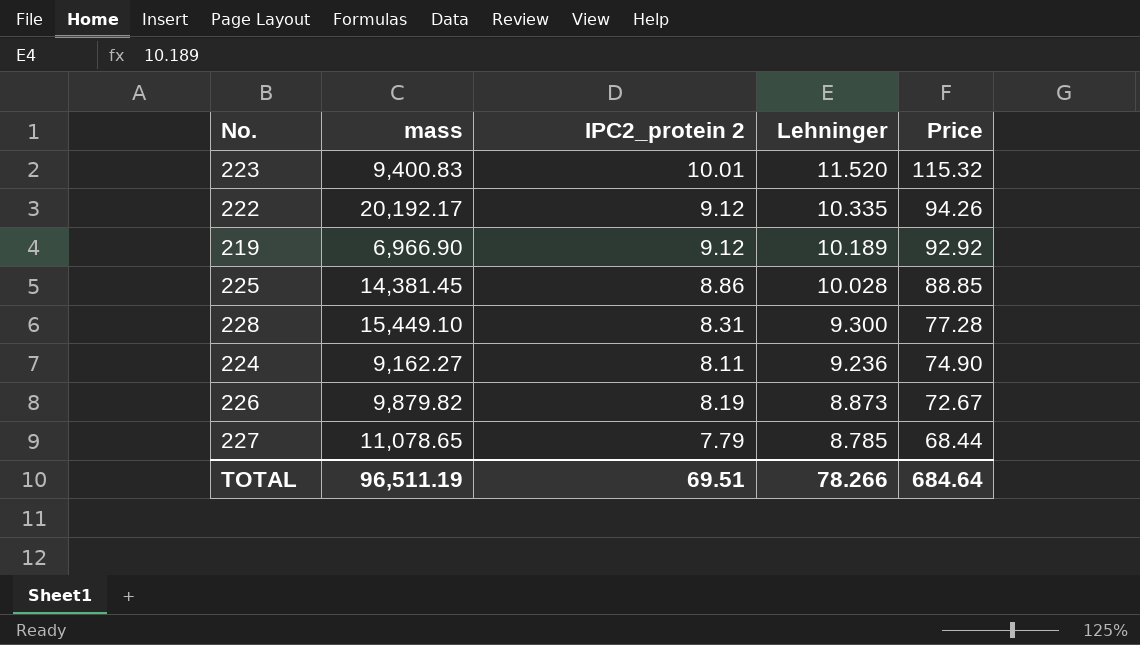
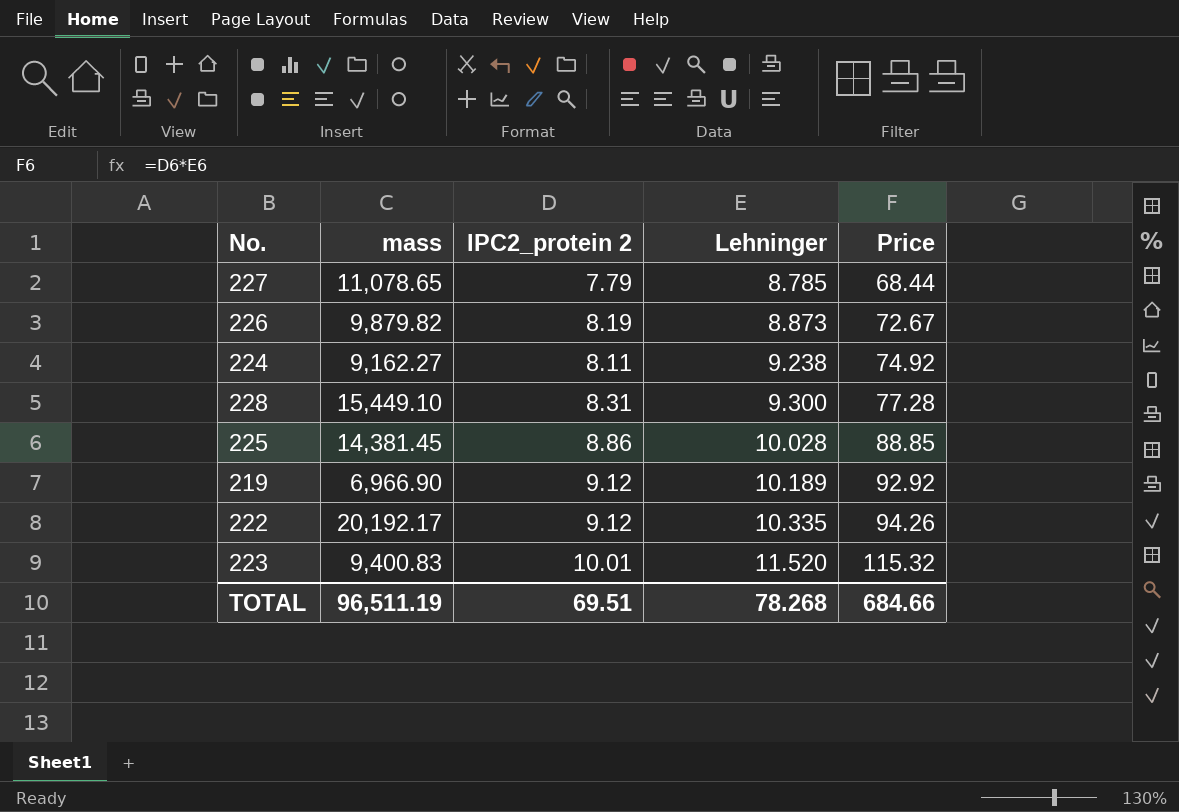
row order: Lehninger descending -> Lehninger ascending
224 | Lehninger: 9.236 -> 9.238
224 | Price: 74.90 -> 74.92
TOTAL | Lehninger: 78.266 -> 78.268
TOTAL | Price: 684.64 -> 684.66

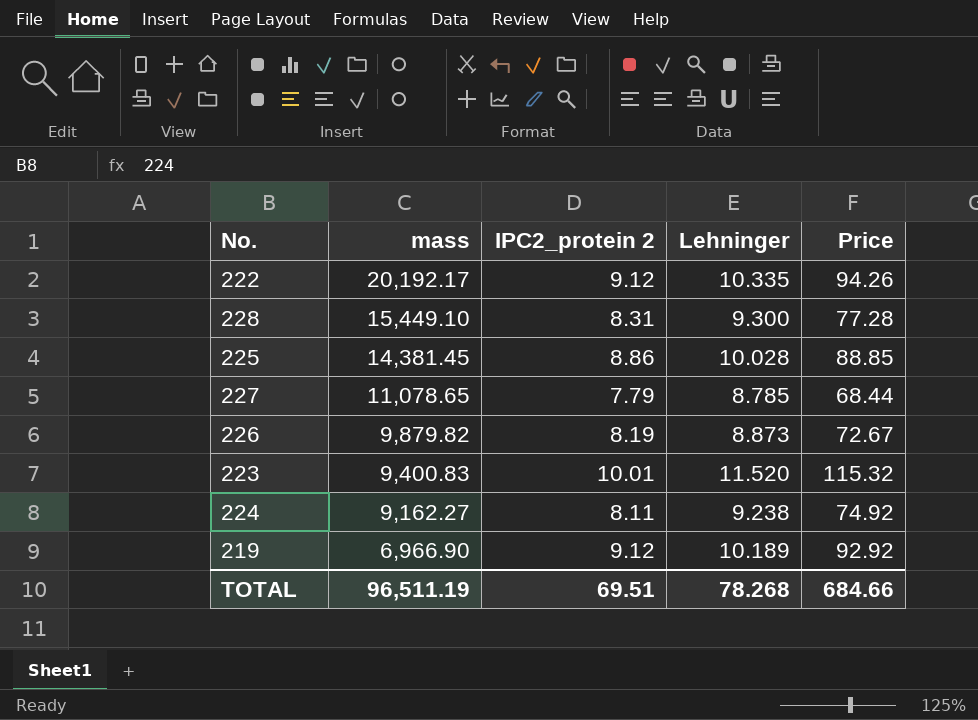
row order: Lehninger ascending -> mass descending

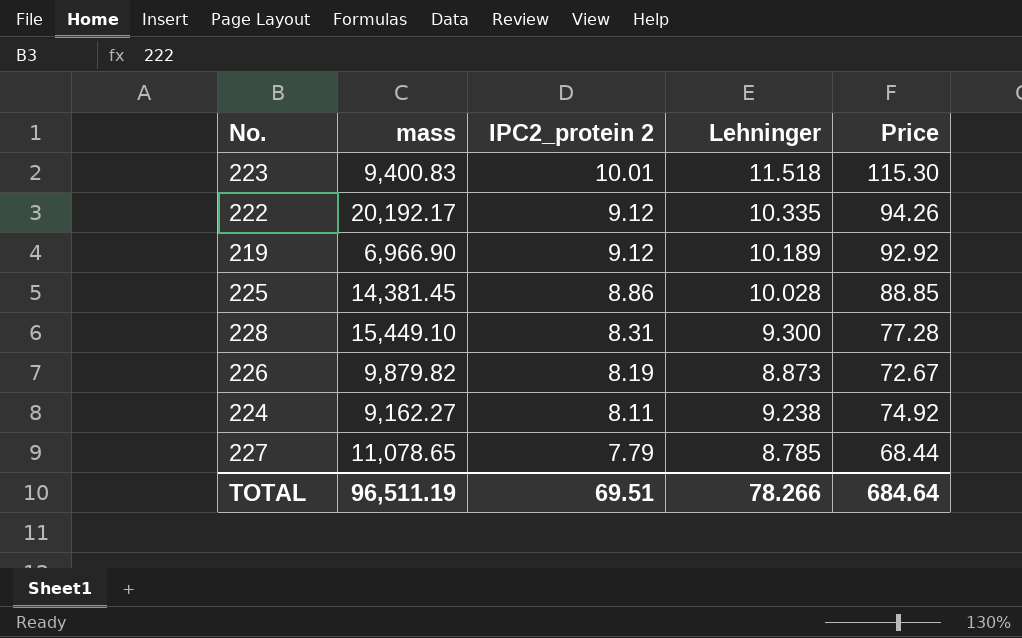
row order: mass descending -> IPC2_protein 2 descending
223 | Lehninger: 11.520 -> 11.518
223 | Price: 115.32 -> 115.30
TOTAL | Lehninger: 78.268 -> 78.266
TOTAL | Price: 684.66 -> 684.64

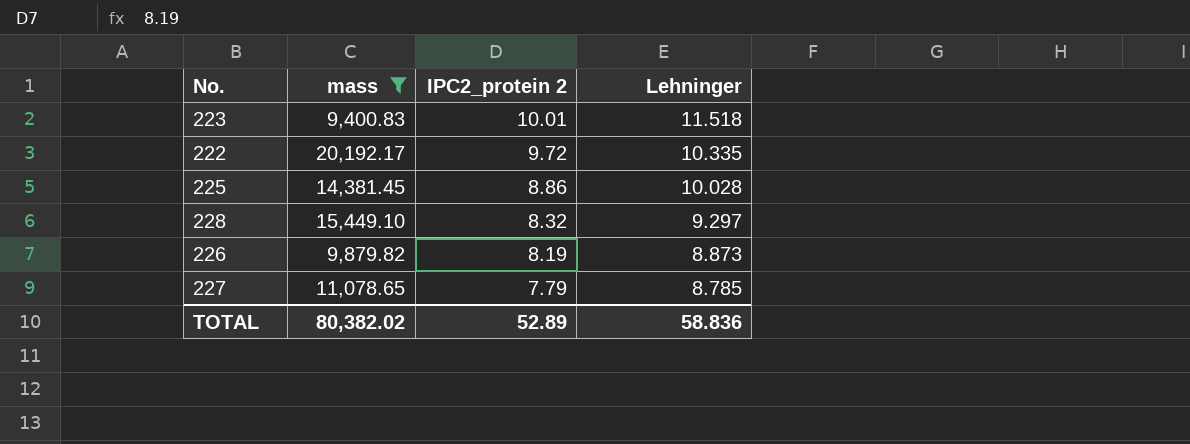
filter: none -> mass >= 9,400.83
column Price | formula: [IPC2_protein 2] * [Lehninger] -> none
222 | IPC2_protein 2: 9.12 -> 9.72
228 | IPC2_protein 2: 8.31 -> 8.32
228 | Lehninger: 9.300 -> 9.297
TOTAL | mass: 96,511.19 -> 80,382.02
TOTAL | IPC2_protein 2: 69.51 -> 52.89
TOTAL | Lehninger: 78.266 -> 58.836

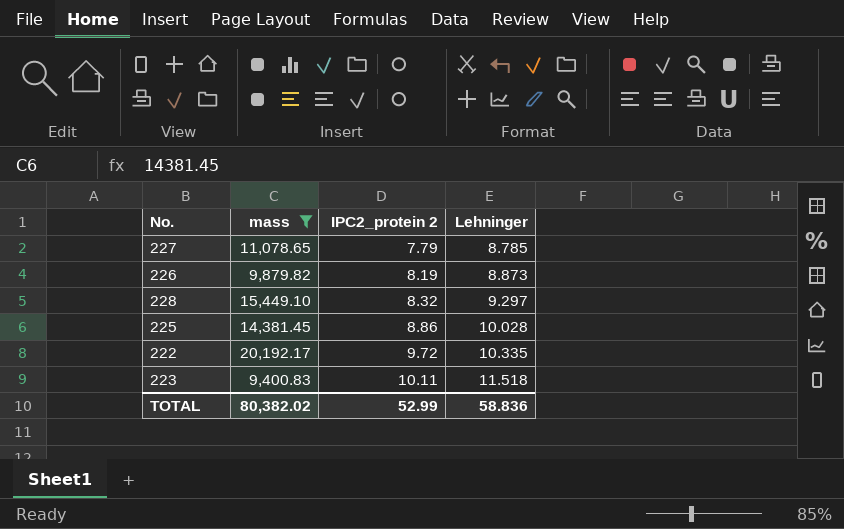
row order: IPC2_protein 2 descending -> IPC2_protein 2 ascending
223 | IPC2_protein 2: 10.01 -> 10.11
TOTAL | IPC2_protein 2: 52.89 -> 52.99

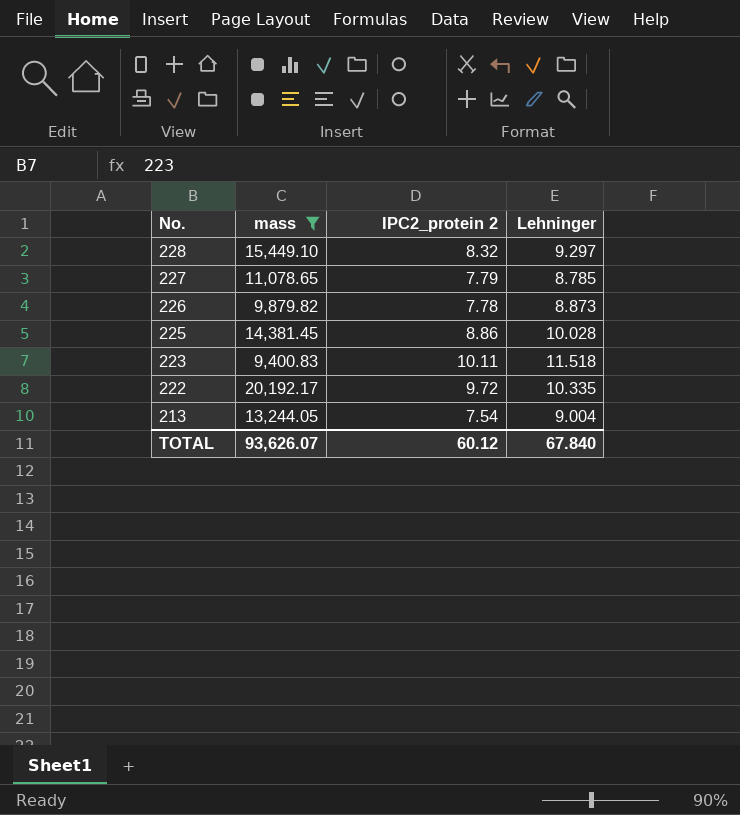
row order: IPC2_protein 2 ascending -> No. descending
226 | IPC2_protein 2: 8.19 -> 7.78
row 213: none -> 13,244.05 | 7.54 | 9.004
TOTAL | mass: 80,382.02 -> 93,626.07
TOTAL | IPC2_protein 2: 52.99 -> 60.12
TOTAL | Lehninger: 58.836 -> 67.840

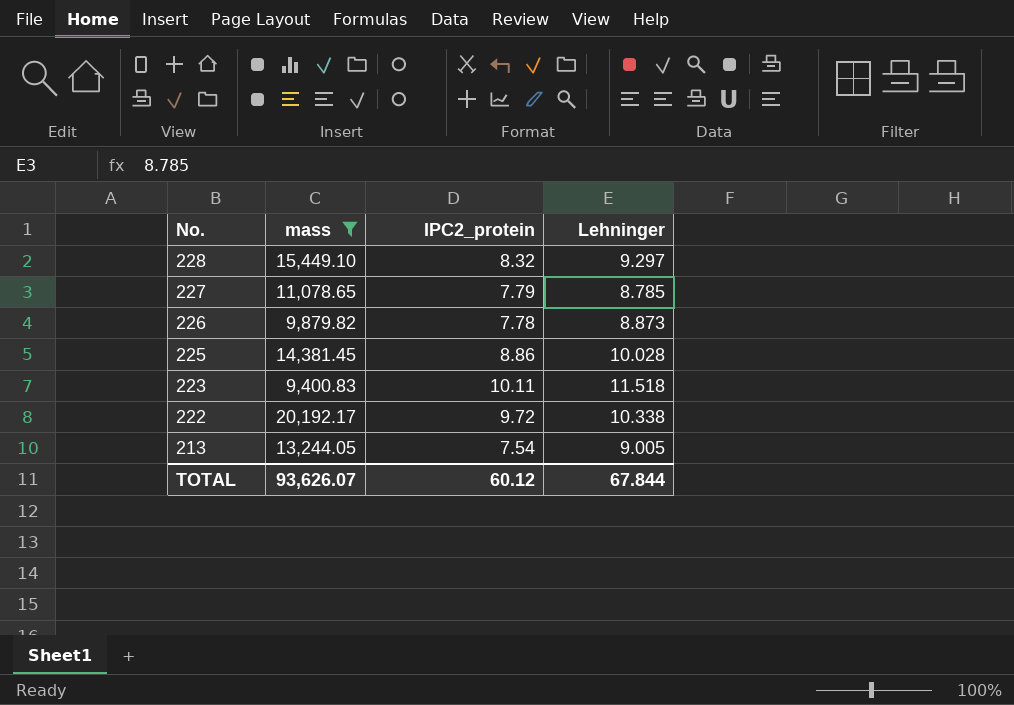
column name: IPC2_protein 2 -> IPC2_protein
222 | Lehninger: 10.335 -> 10.338
213 | Lehninger: 9.004 -> 9.005
TOTAL | Lehninger: 67.840 -> 67.844

